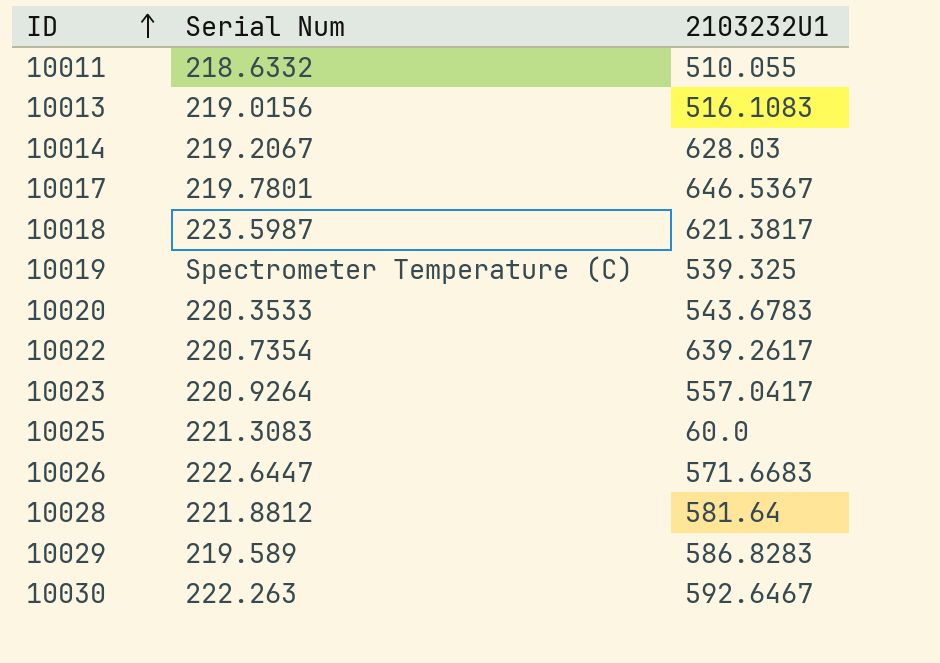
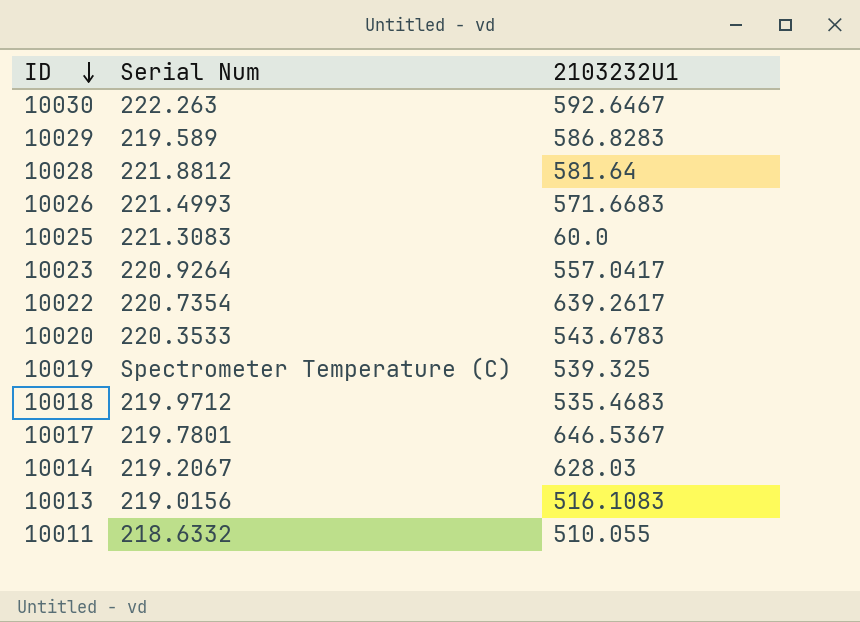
row order: ID ascending -> ID descending
10026 | Serial Num: 222.6447 -> 221.4993
10018 | Serial Num: 223.5987 -> 219.9712
10018 | 2103232U1: 621.3817 -> 535.4683

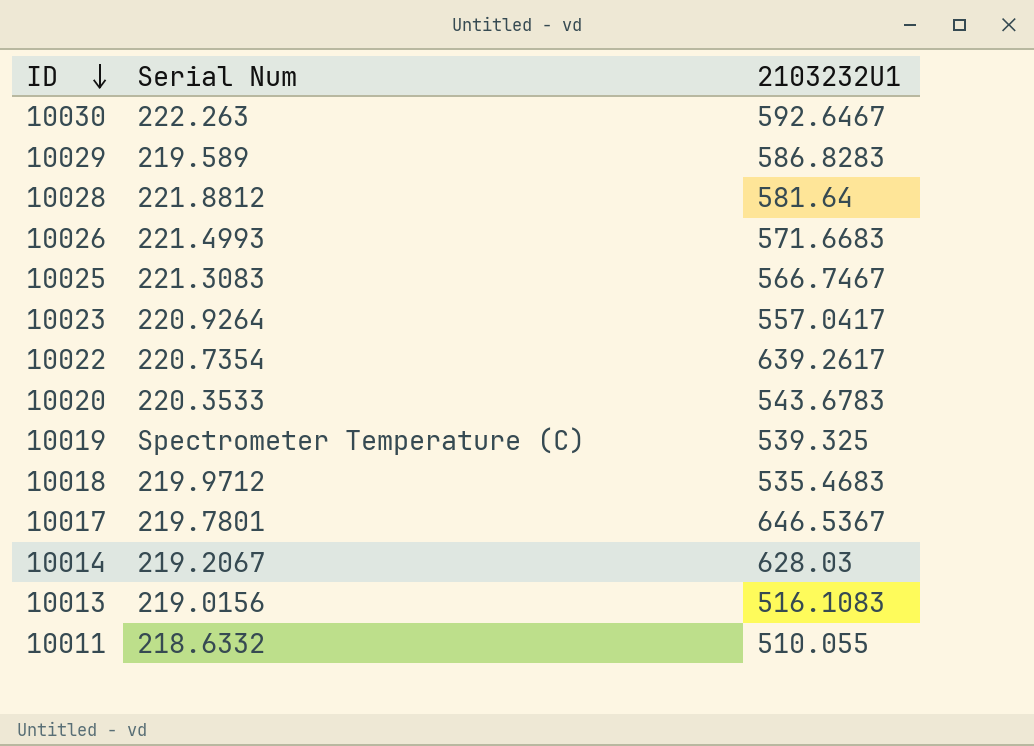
10025 | 2103232U1: 60.0 -> 566.7467

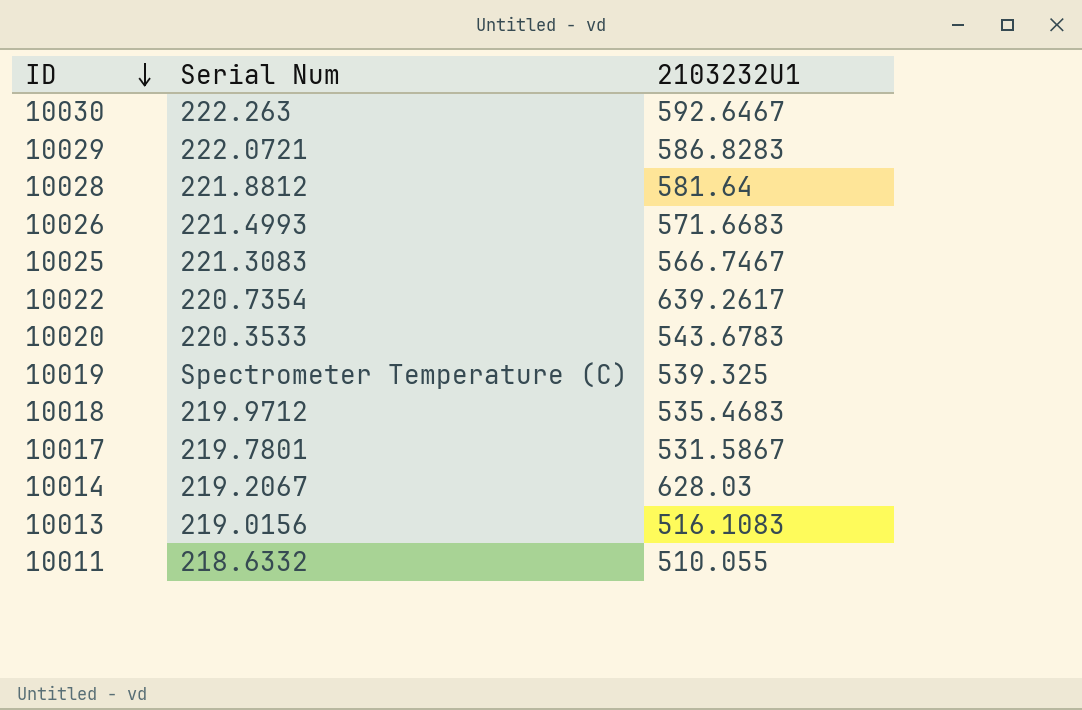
row 10023: 220.9264 | 557.0417 -> none
10029 | Serial Num: 219.589 -> 222.0721
10017 | 2103232U1: 646.5367 -> 531.5867

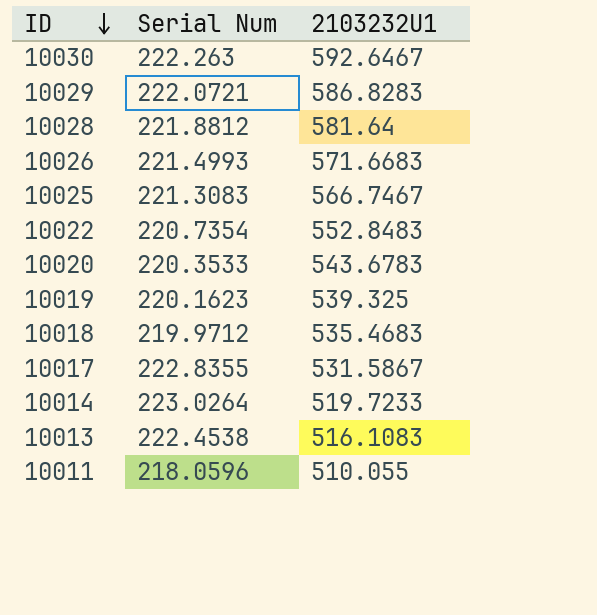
10022 | 2103232U1: 639.2617 -> 552.8483
10019 | Serial Num: Spectrometer Temperature (C) -> 220.1623
10017 | Serial Num: 219.7801 -> 222.8355
10014 | Serial Num: 219.2067 -> 223.0264
10014 | 2103232U1: 628.03 -> 519.7233
10013 | Serial Num: 219.0156 -> 222.4538
10011 | Serial Num: 218.6332 -> 218.0596

